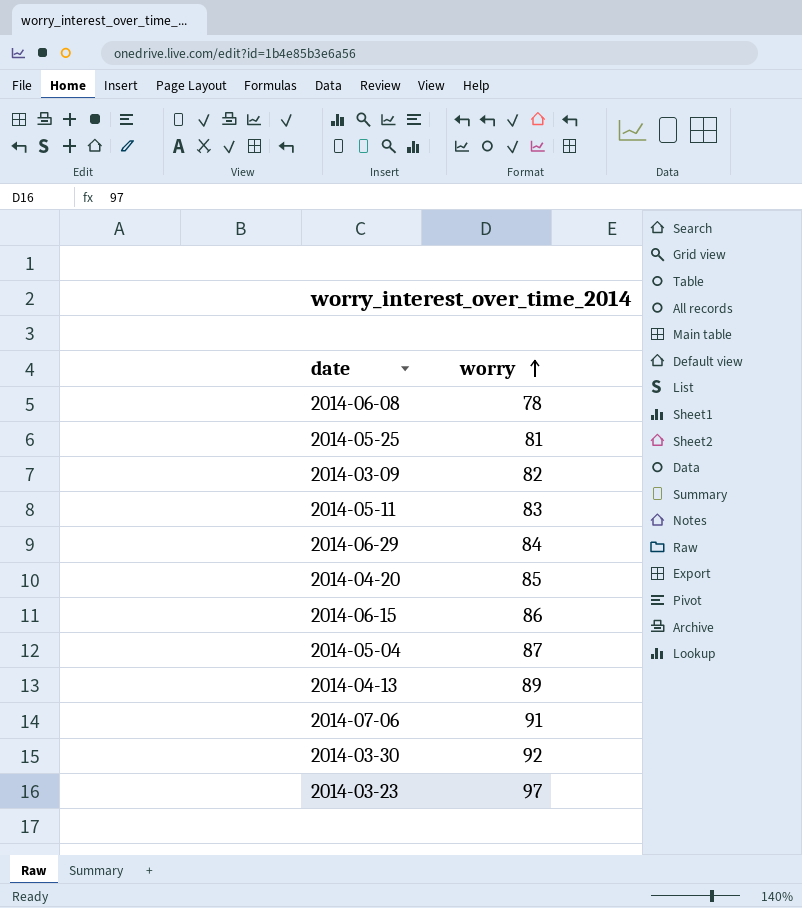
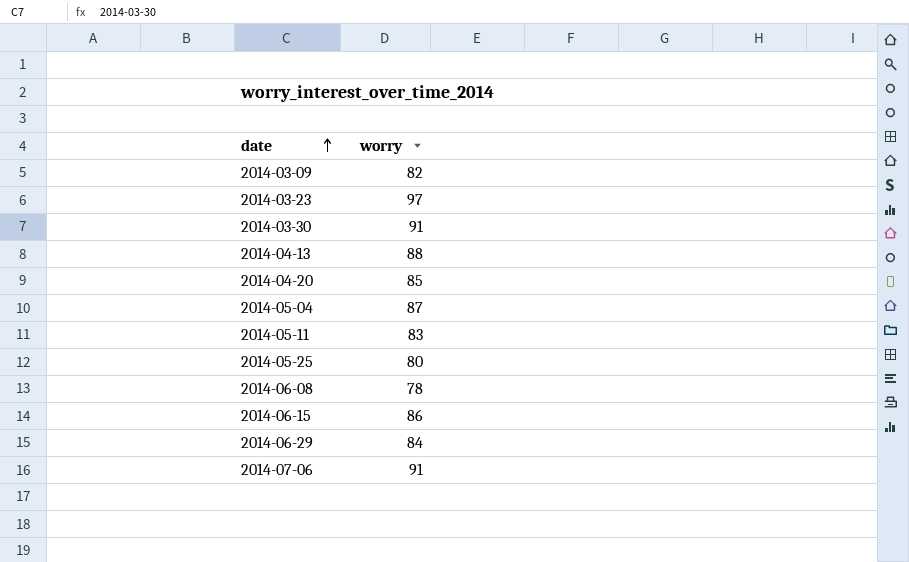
row order: worry ascending -> date ascending
2014-03-30 | worry: 92 -> 91
2014-04-13 | worry: 89 -> 88
2014-05-25 | worry: 81 -> 80

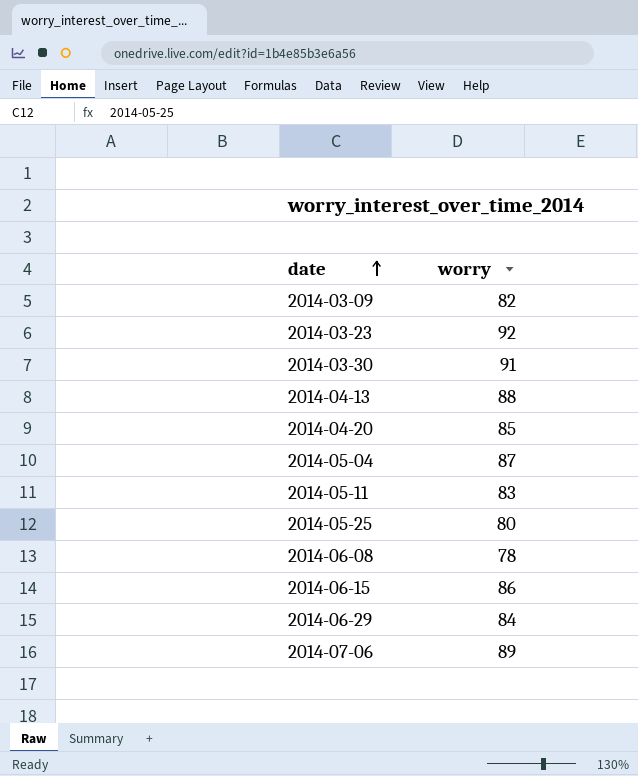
2014-03-23 | worry: 97 -> 92
2014-07-06 | worry: 91 -> 89

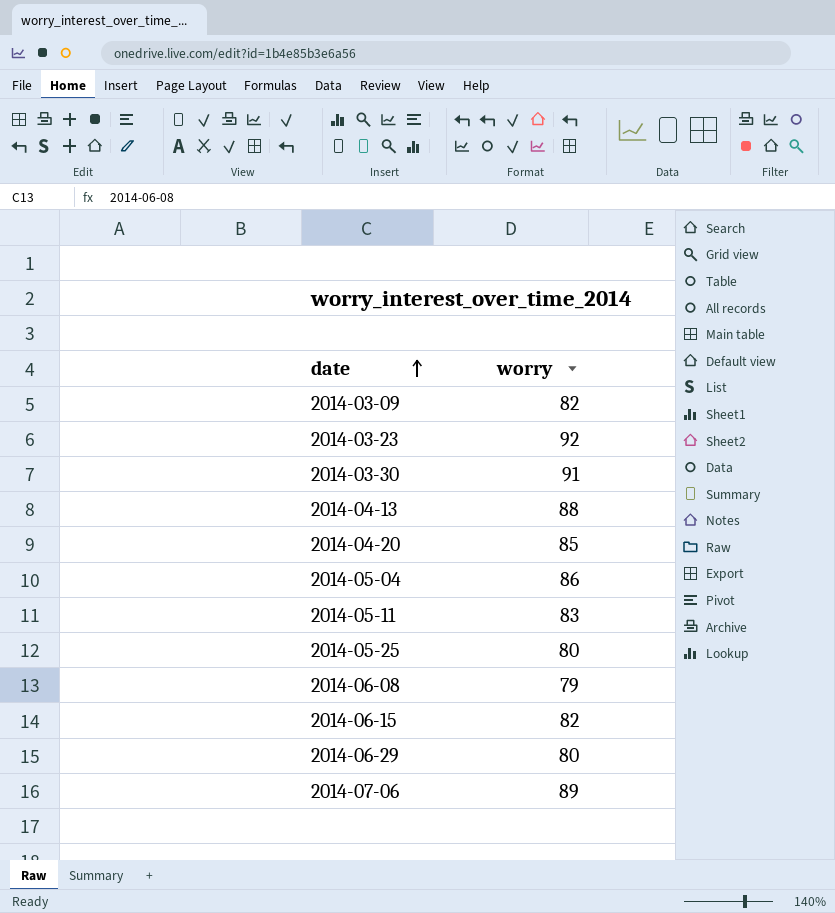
2014-05-04 | worry: 87 -> 86
2014-06-08 | worry: 78 -> 79
2014-06-15 | worry: 86 -> 82
2014-06-29 | worry: 84 -> 80

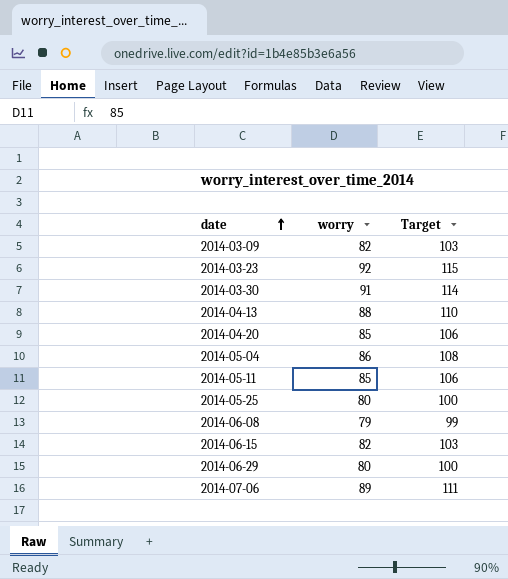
column Target | formula: none -> [worry] * 1.25
2014-05-11 | worry: 83 -> 85

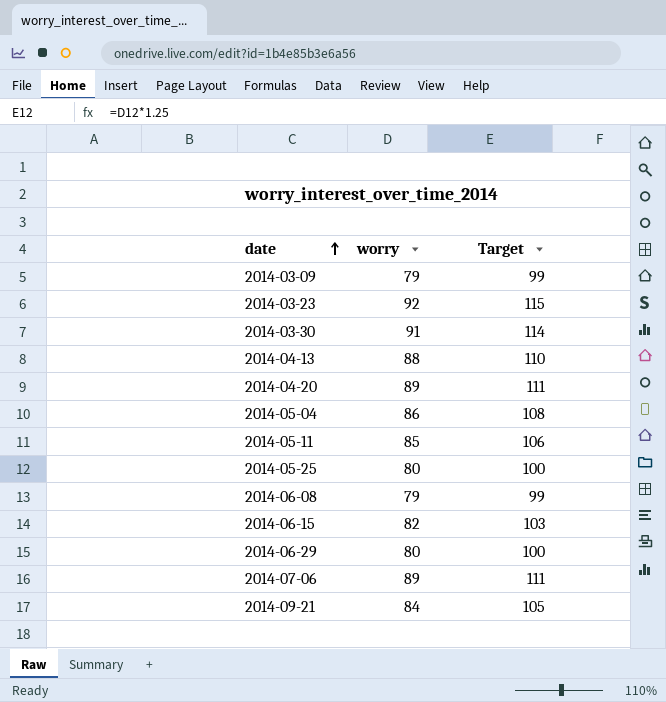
2014-03-09 | worry: 82 -> 79
2014-03-09 | Target: 103 -> 99
2014-04-20 | worry: 85 -> 89
2014-04-20 | Target: 106 -> 111
row 2014-09-21: none -> 84 | 105

